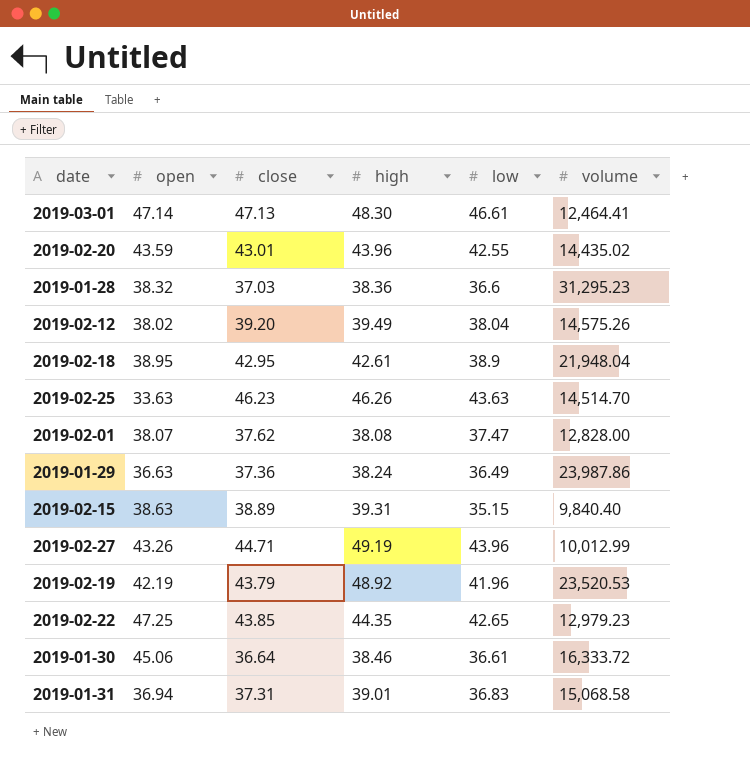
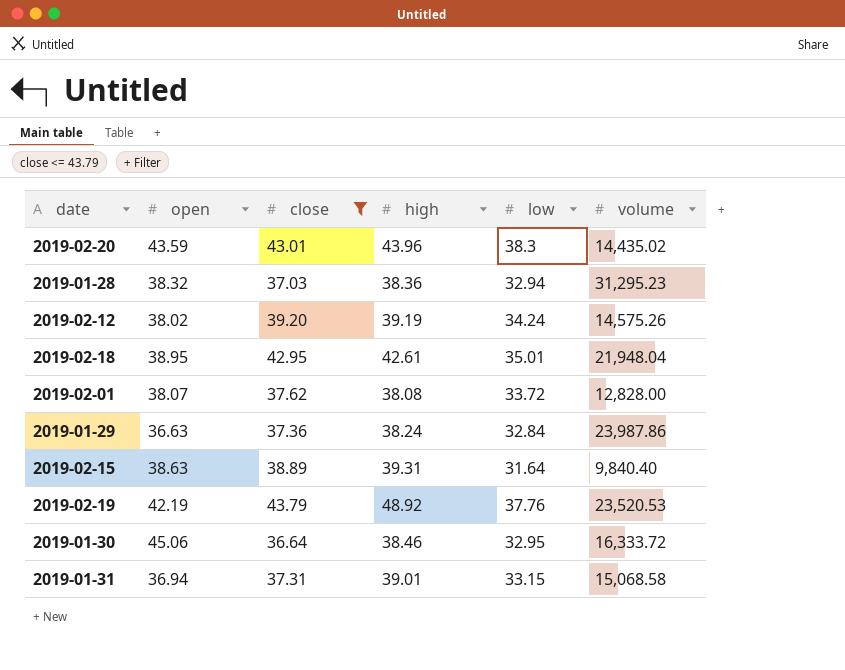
filter: none -> close <= 43.79
2019-02-20 | low: 42.55 -> 38.3
2019-01-28 | low: 36.6 -> 32.94
2019-02-12 | high: 39.49 -> 39.19
2019-02-12 | low: 38.04 -> 34.24
2019-02-18 | low: 38.9 -> 35.01
2019-02-01 | low: 37.47 -> 33.72
2019-01-29 | low: 36.49 -> 32.84
2019-02-15 | low: 35.15 -> 31.64
2019-02-19 | low: 41.96 -> 37.76
2019-01-30 | low: 36.61 -> 32.95
2019-01-31 | low: 36.83 -> 33.15

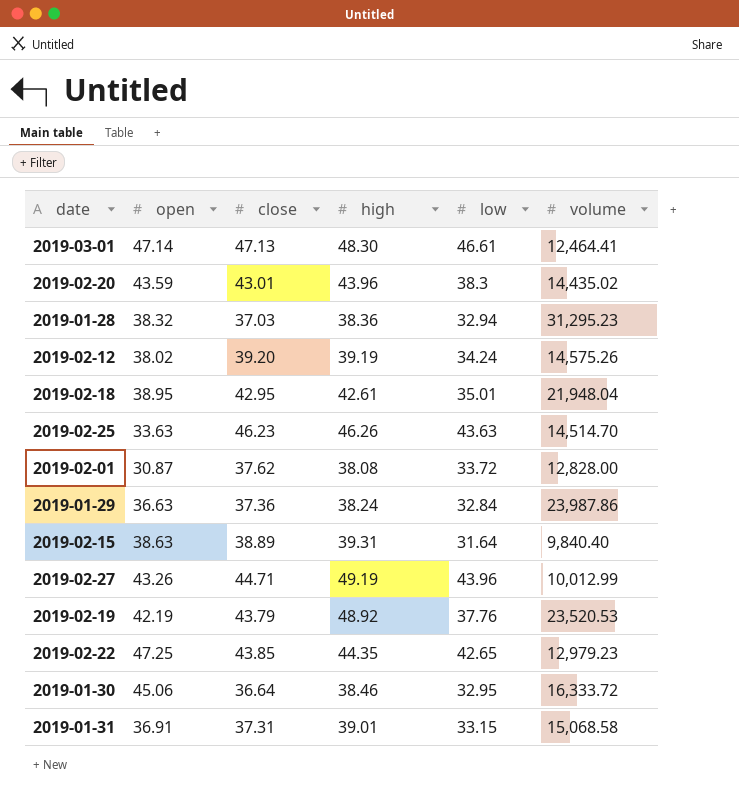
filter: close <= 43.79 -> none
2019-02-01 | open: 38.07 -> 30.87
2019-01-31 | open: 36.94 -> 36.91

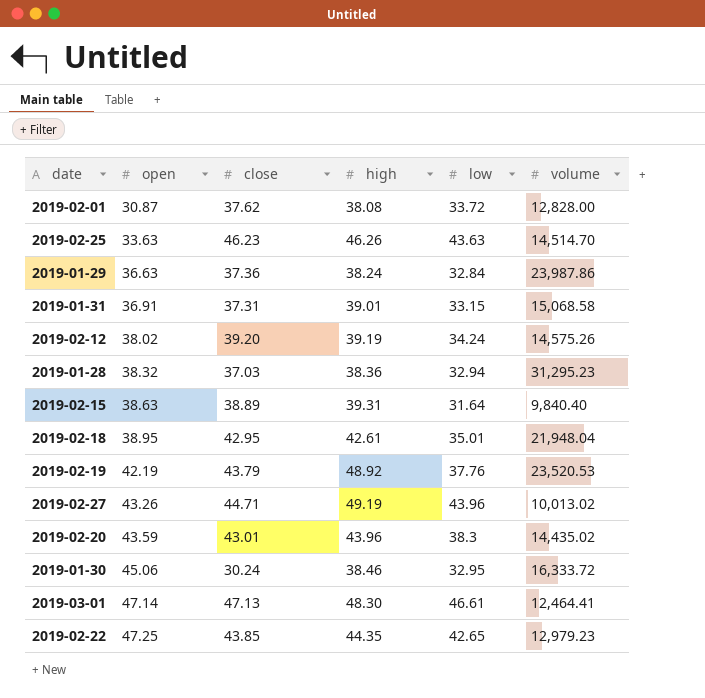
row order: none -> open ascending
2019-02-27 | volume: 10,012.99 -> 10,013.02
2019-01-30 | close: 36.64 -> 30.24

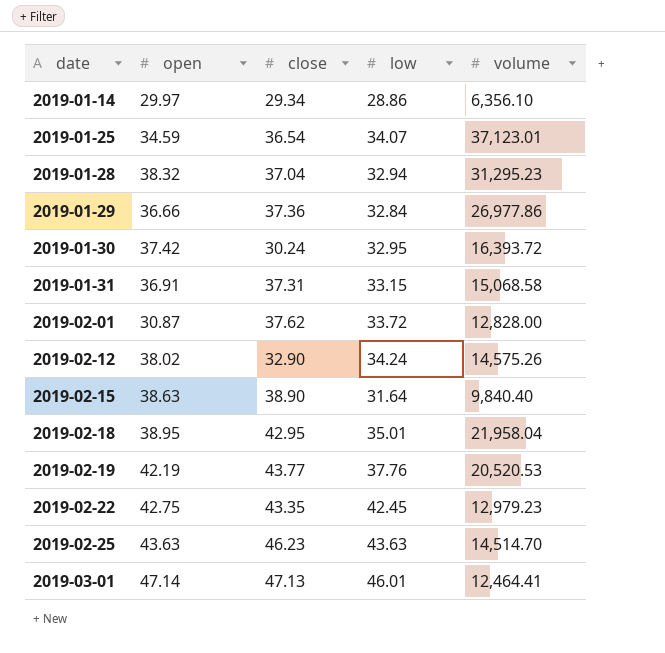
row order: open ascending -> date ascending
column high | position: 4 -> none
row 2019-02-27: 43.26 | 44.71 | 49.19 | 43.96 | 10,013.02 -> none
row 2019-02-20: 43.59 | 43.01 | 43.96 | 38.3 | 14,435.02 -> none
row 2019-01-14: none -> 29.97 | 29.34 | 28.86 | 6,356.10
row 2019-01-25: none -> 34.59 | 36.54 | 34.07 | 37,123.01
2019-01-28 | close: 37.03 -> 37.04
2019-01-29 | open: 36.63 -> 36.66
2019-01-29 | volume: 23,987.86 -> 26,977.86
2019-01-30 | open: 45.06 -> 37.42
2019-01-30 | volume: 16,333.72 -> 16,393.72
2019-02-12 | close: 39.20 -> 32.90
2019-02-15 | close: 38.89 -> 38.90
2019-02-18 | volume: 21,948.04 -> 21,958.04
2019-02-19 | close: 43.79 -> 43.77
2019-02-19 | volume: 23,520.53 -> 20,520.53
2019-02-22 | open: 47.25 -> 42.75
2019-02-22 | close: 43.85 -> 43.35
2019-02-22 | low: 42.65 -> 42.45
2019-02-25 | open: 33.63 -> 43.63
2019-03-01 | low: 46.61 -> 46.01

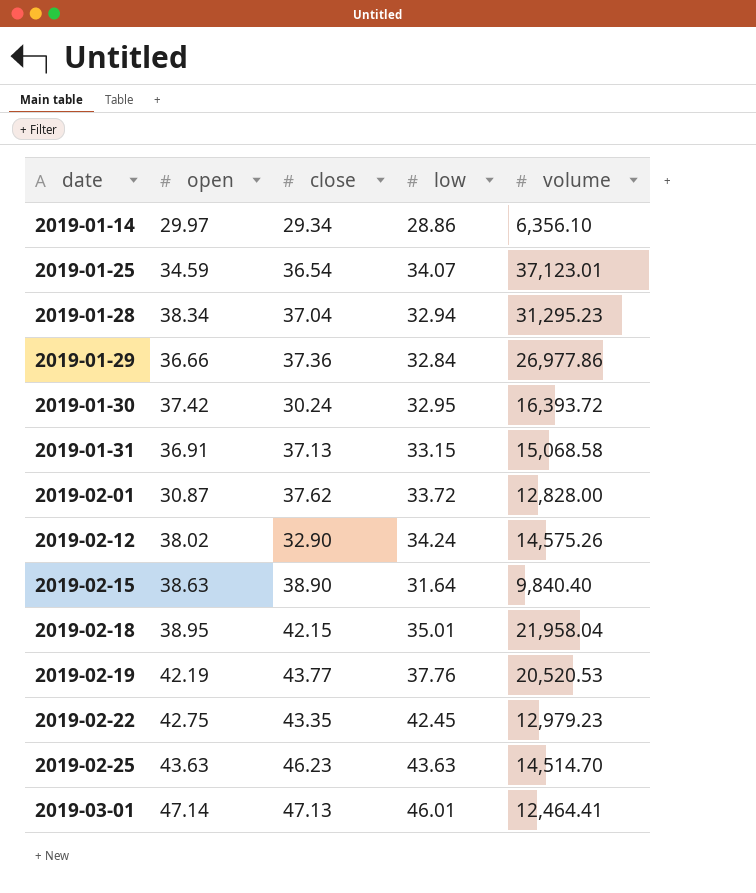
2019-01-28 | open: 38.32 -> 38.34
2019-01-31 | close: 37.31 -> 37.13
2019-02-18 | close: 42.95 -> 42.15

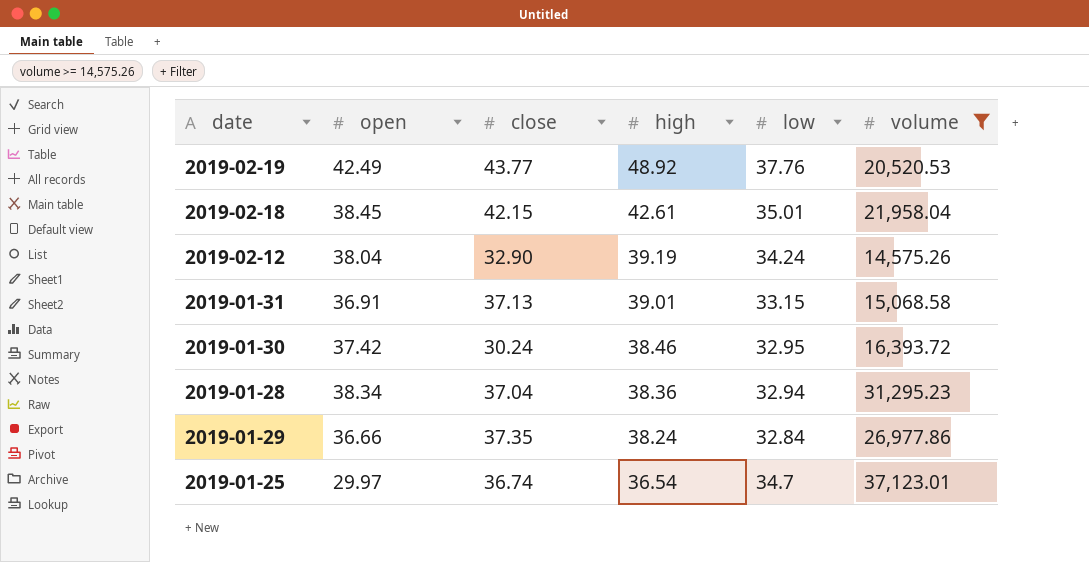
filter: none -> volume >= 14,575.26
row order: date ascending -> high descending
column high | position: none -> 4
2019-02-19 | open: 42.19 -> 42.49
2019-02-18 | open: 38.95 -> 38.45
2019-02-12 | open: 38.02 -> 38.04
2019-01-29 | close: 37.36 -> 37.35
2019-01-25 | open: 34.59 -> 29.97
2019-01-25 | close: 36.54 -> 36.74
2019-01-25 | low: 34.07 -> 34.7

